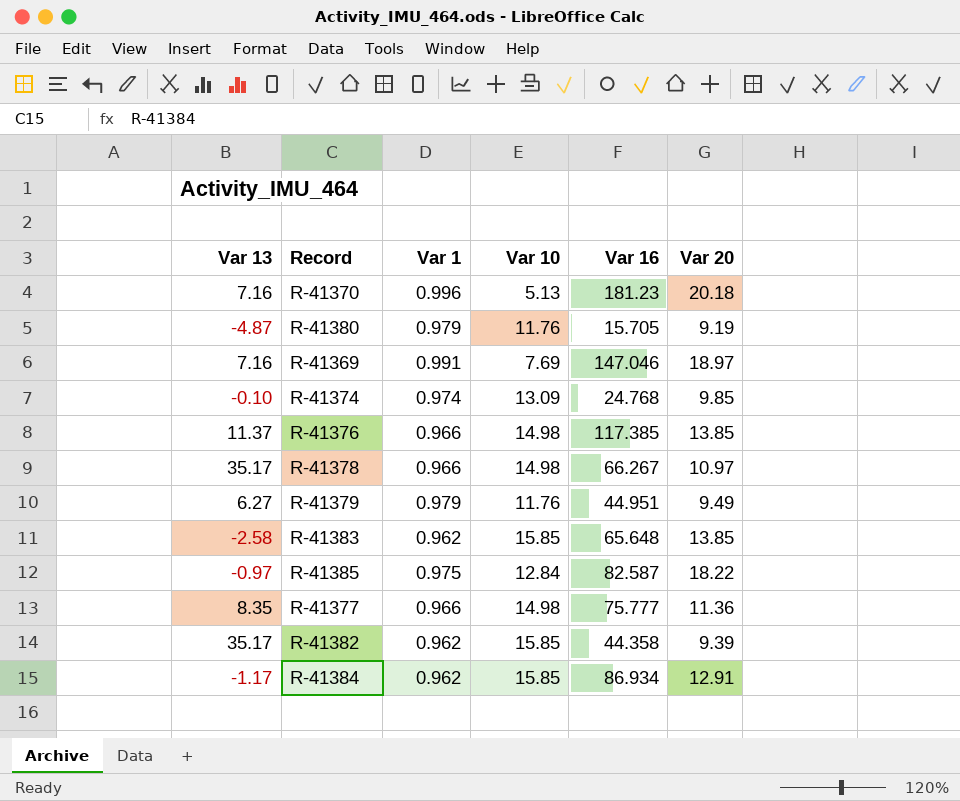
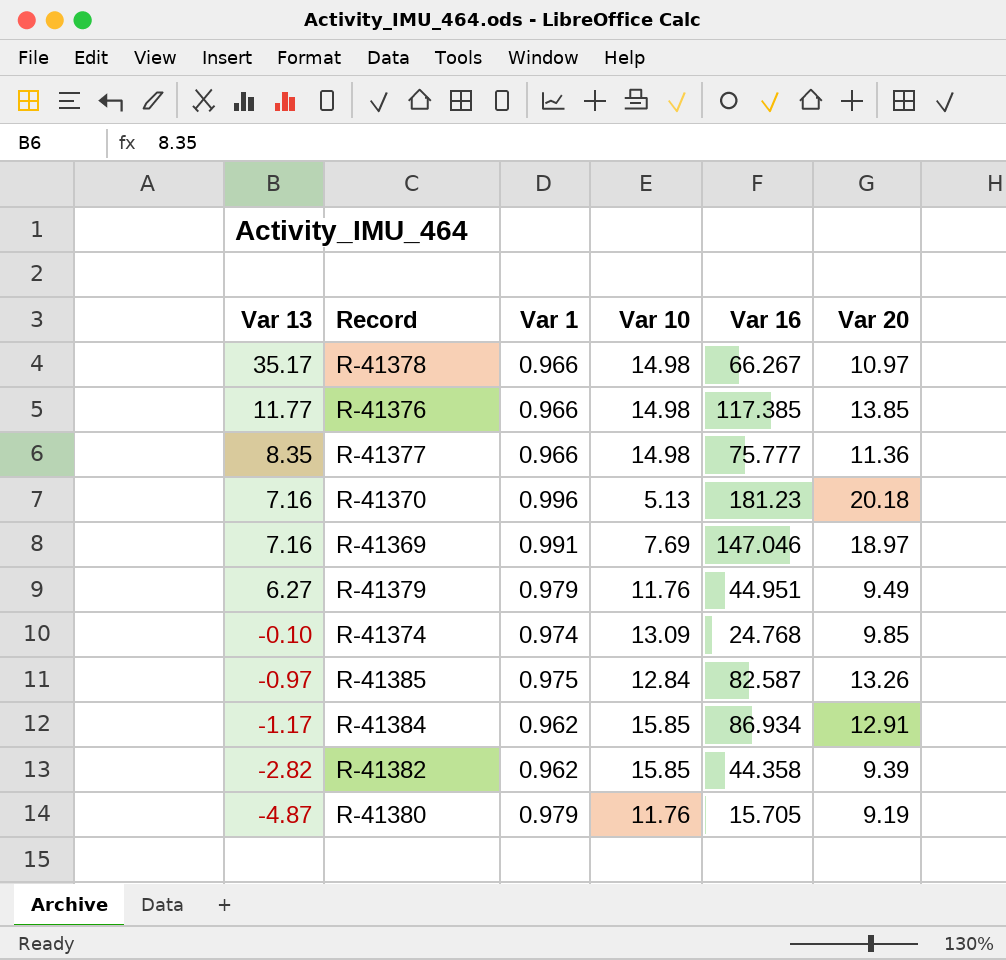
row order: none -> Var 13 descending
row R-41383: -2.58 | 0.962 | 15.85 | 65.648 | 13.85 -> none
R-41376 | Var 13: 11.37 -> 11.77
R-41385 | Var 20: 18.22 -> 13.26
R-41382 | Var 13: 35.17 -> -2.82

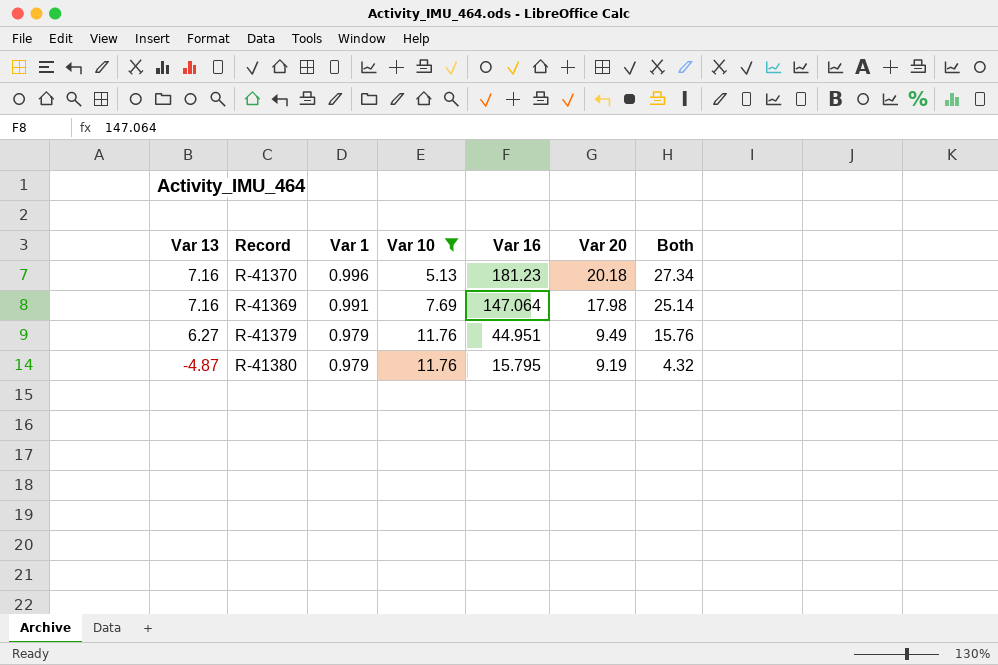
filter: none -> Var 10 <= 11.76
column Both | formula: none -> [Var 13] + [Var 20]
R-41369 | Var 16: 147.046 -> 147.064
R-41369 | Var 20: 18.97 -> 17.98
R-41380 | Var 16: 15.705 -> 15.795

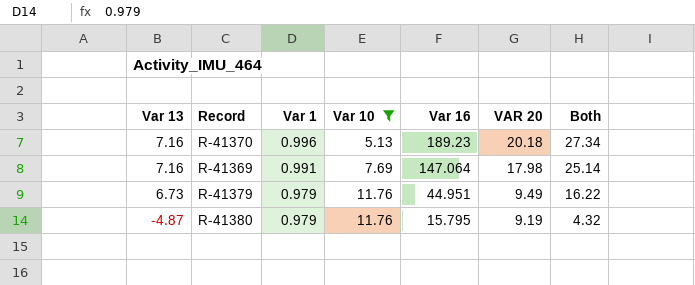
column name: Var 20 -> VAR 20
R-41370 | Var 16: 181.23 -> 189.23
R-41379 | Var 13: 6.27 -> 6.73
R-41379 | Both: 15.76 -> 16.22

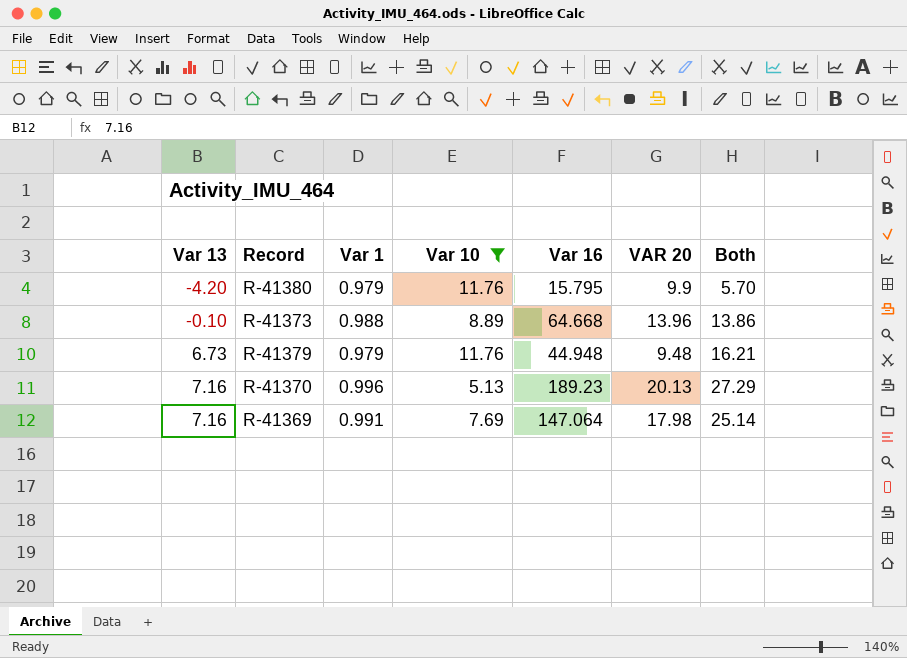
row order: Var 13 descending -> Var 13 ascending
R-41380 | Var 13: -4.87 -> -4.20
R-41380 | VAR 20: 9.19 -> 9.9
R-41380 | Both: 4.32 -> 5.70
row R-41373: none -> -0.10 | 0.988 | 8.89 | 64.668 | 13.96 | 13.86
R-41379 | Var 16: 44.951 -> 44.948
R-41379 | VAR 20: 9.49 -> 9.48
R-41379 | Both: 16.22 -> 16.21
R-41370 | VAR 20: 20.18 -> 20.13
R-41370 | Both: 27.34 -> 27.29

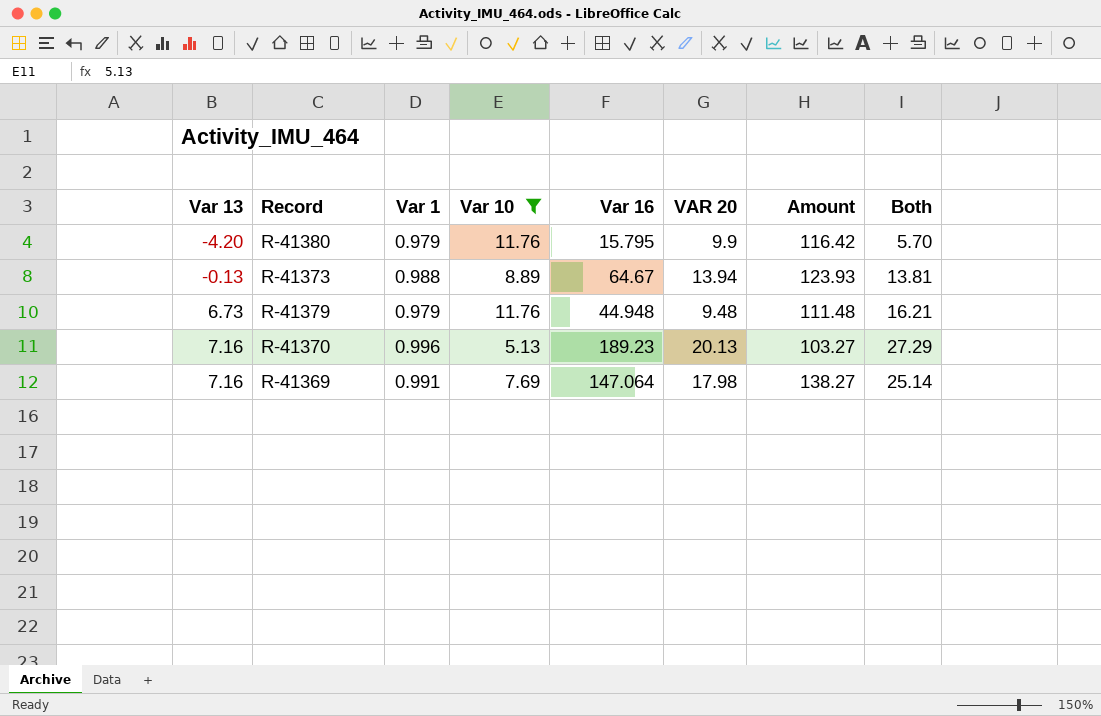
column Amount | formula: none -> [Var 10] * [VAR 20]
R-41373 | Var 13: -0.10 -> -0.13
R-41373 | Var 16: 64.668 -> 64.67
R-41373 | VAR 20: 13.96 -> 13.94
R-41373 | Both: 13.86 -> 13.81

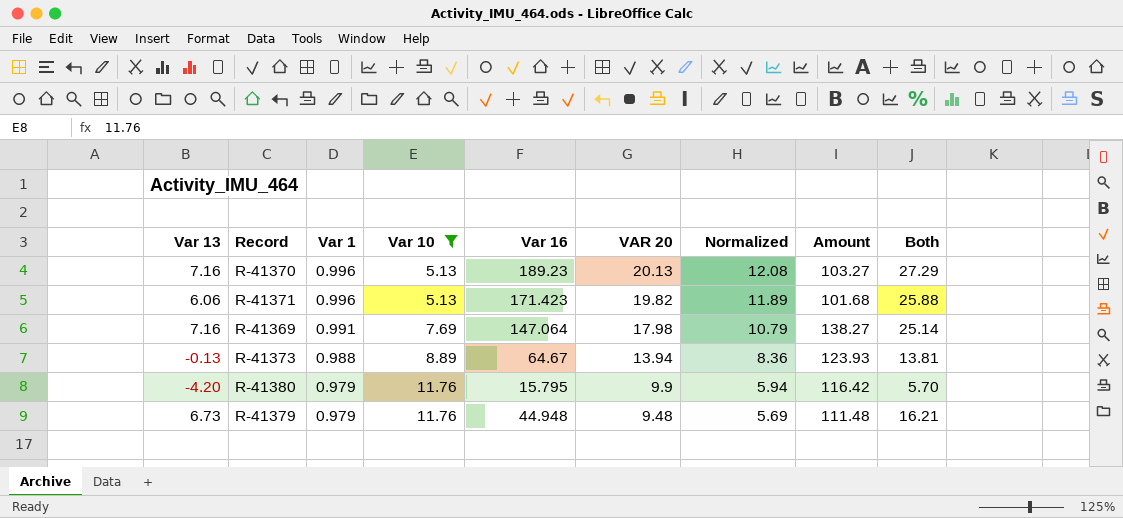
row order: Var 13 ascending -> Var 1 descending
column Normalized | formula: none -> [VAR 20] * 0.6
row R-41371: none -> 6.06 | 0.996 | 5.13 | 171.423 | 19.82 | 11.89 | 101.68 | 25.88

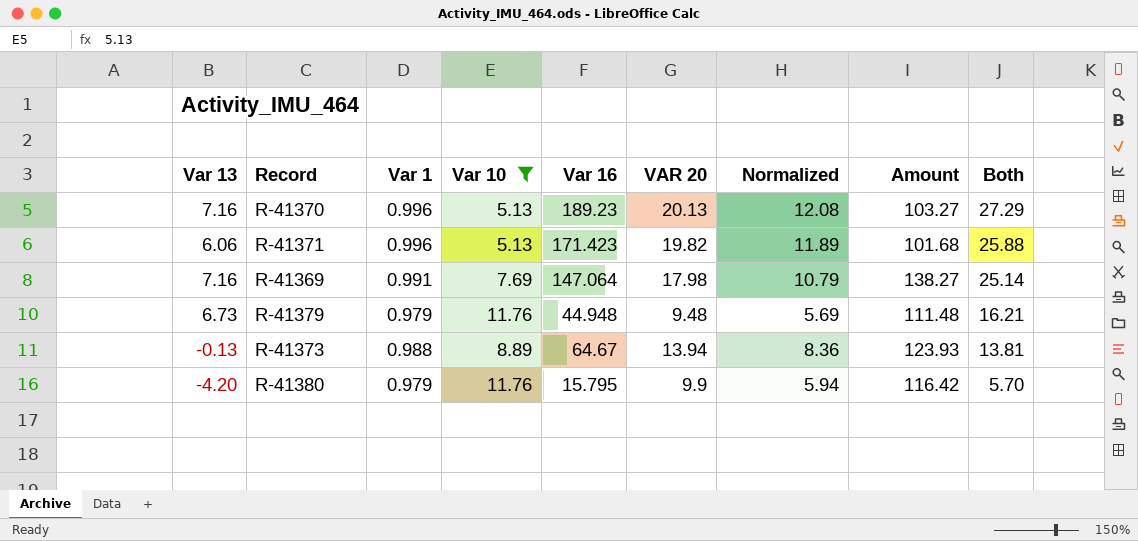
row order: Var 1 descending -> Both descending

